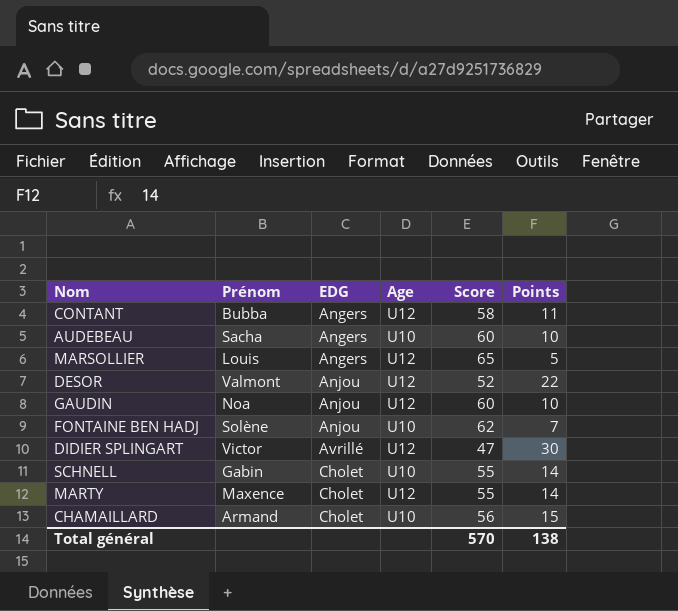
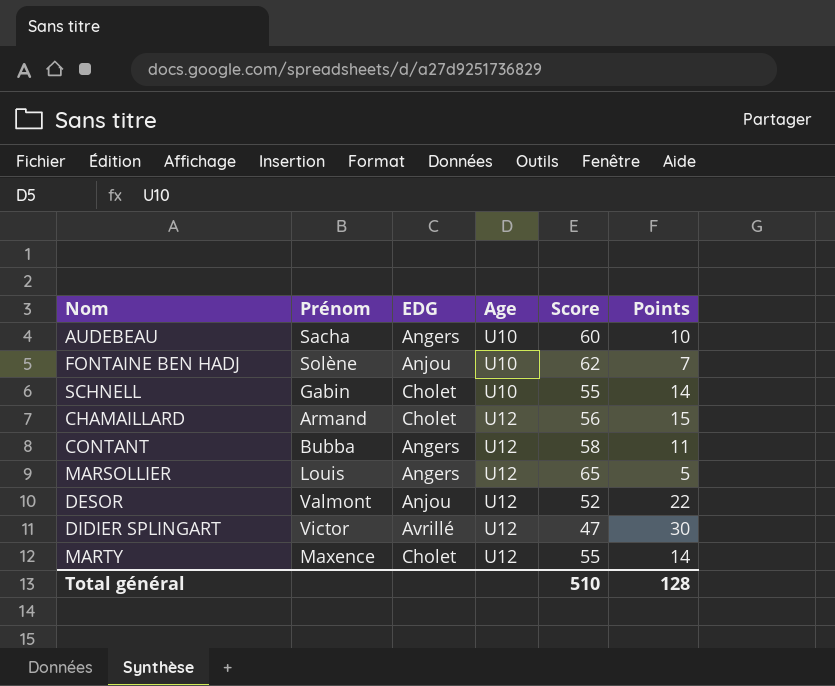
row order: EDG ascending -> Age ascending
row GAUDIN: Noa | Anjou | U12 | 60 | 10 -> none
CHAMAILLARD | Age: U10 -> U12
Total général | Score: 570 -> 510
Total général | Points: 138 -> 128

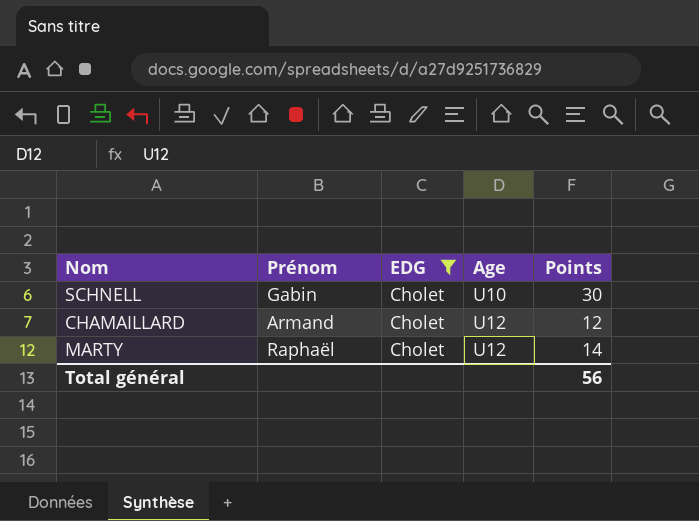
filter: none -> EDG = Cholet
column Score | position: 5 -> none
SCHNELL | Points: 14 -> 30
CHAMAILLARD | Points: 15 -> 12
MARTY | Prénom: Maxence -> Raphaël
Total général | Points: 128 -> 56

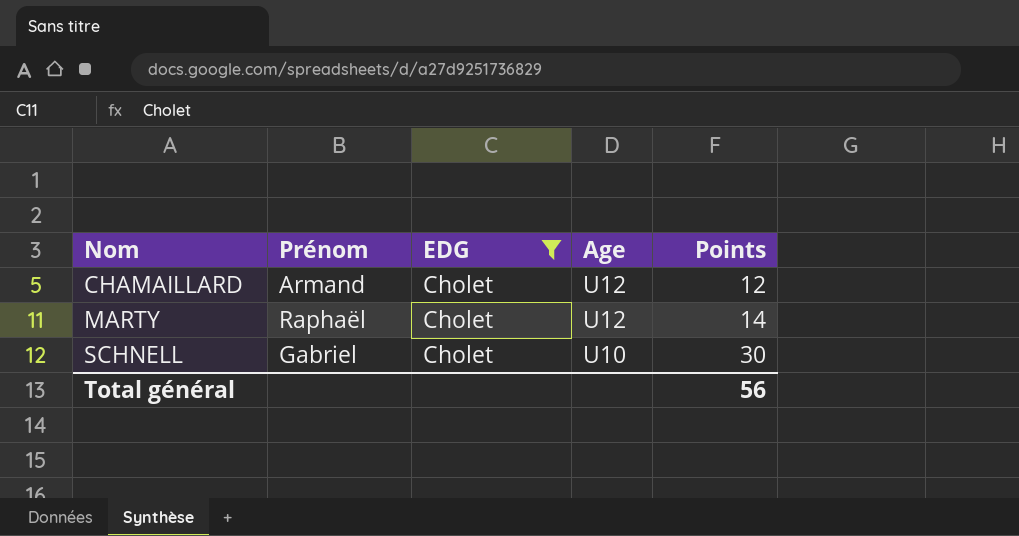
row order: Age ascending -> Nom ascending
SCHNELL | Prénom: Gabin -> Gabriel

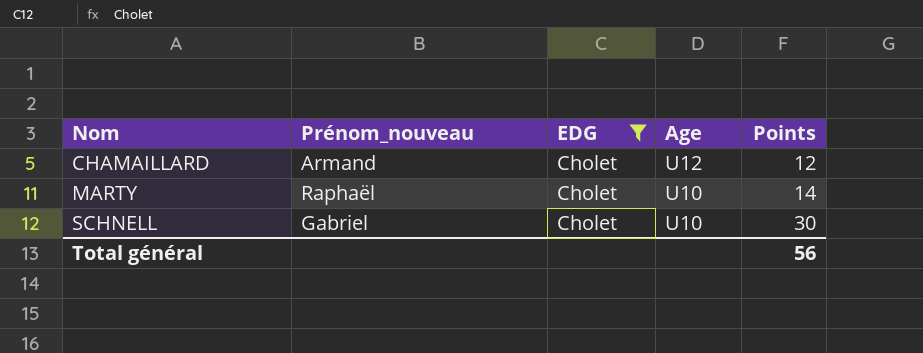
column name: Prénom -> Prénom_nouveau
MARTY | Age: U12 -> U10

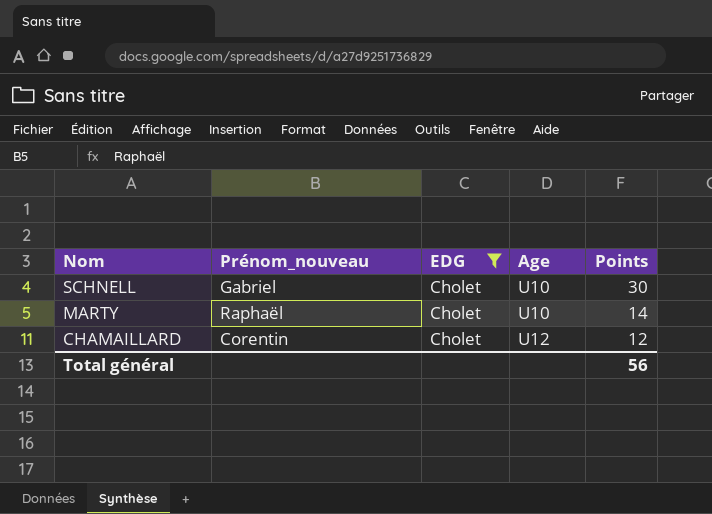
row order: Nom ascending -> Nom descending
CHAMAILLARD | Prénom_nouveau: Armand -> Corentin

